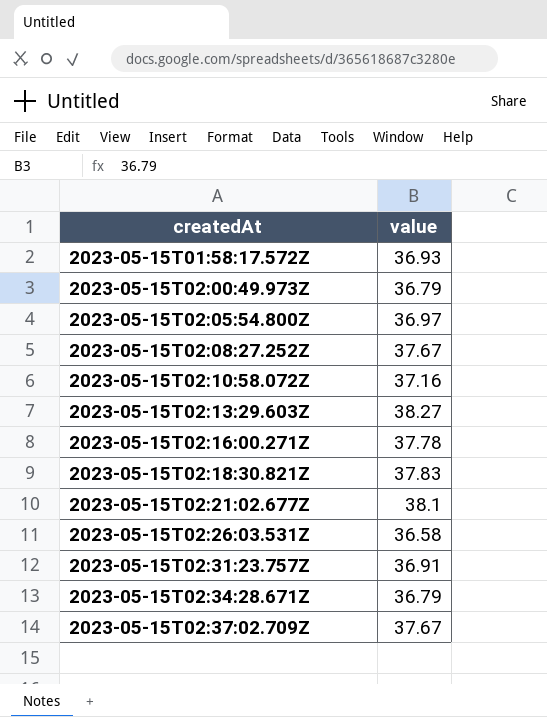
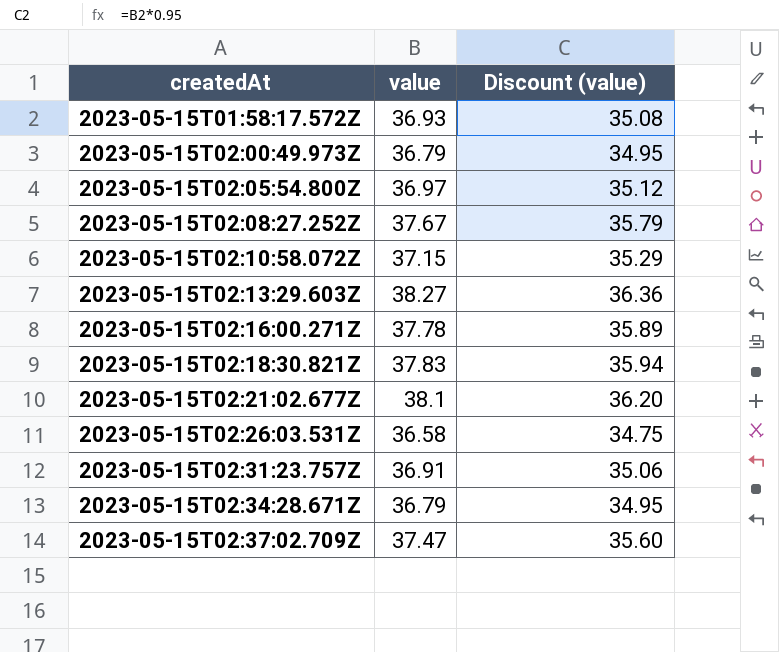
column Discount (value) | formula: none -> [value] * 0.95
2023-05-15T02:10:58.072Z | value: 37.16 -> 37.15
2023-05-15T02:37:02.709Z | value: 37.67 -> 37.47

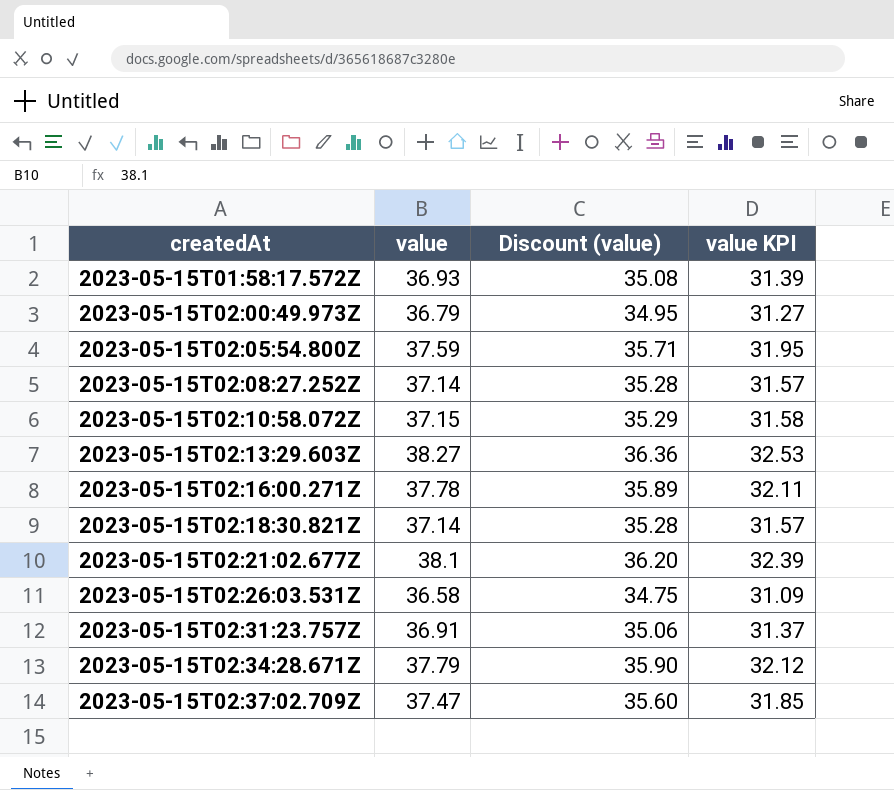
column value KPI | formula: none -> [value] * 0.85
2023-05-15T02:05:54.800Z | value: 36.97 -> 37.59
2023-05-15T02:05:54.800Z | Discount (value): 35.12 -> 35.71
2023-05-15T02:08:27.252Z | value: 37.67 -> 37.14
2023-05-15T02:08:27.252Z | Discount (value): 35.79 -> 35.28
2023-05-15T02:18:30.821Z | value: 37.83 -> 37.14
2023-05-15T02:18:30.821Z | Discount (value): 35.94 -> 35.28
2023-05-15T02:34:28.671Z | value: 36.79 -> 37.79
2023-05-15T02:34:28.671Z | Discount (value): 34.95 -> 35.90

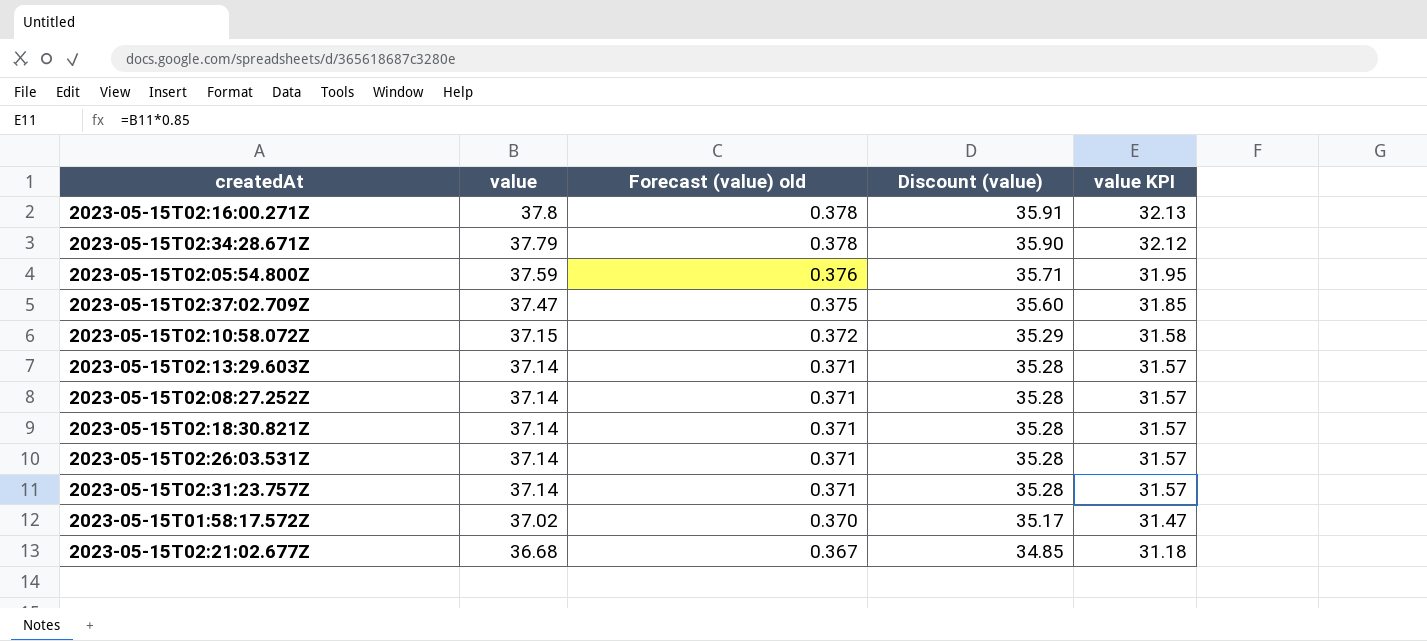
row order: createdAt ascending -> value descending
column Forecast (value) old | formula: none -> [value] * 0.01
row 2023-05-15T02:00:49.973Z: 36.79 | 34.95 | 31.27 -> none
2023-05-15T02:16:00.271Z | value: 37.78 -> 37.8
2023-05-15T02:16:00.271Z | Discount (value): 35.89 -> 35.91
2023-05-15T02:16:00.271Z | value KPI: 32.11 -> 32.13
2023-05-15T02:13:29.603Z | value: 38.27 -> 37.14
2023-05-15T02:13:29.603Z | Discount (value): 36.36 -> 35.28
2023-05-15T02:13:29.603Z | value KPI: 32.53 -> 31.57
2023-05-15T02:26:03.531Z | value: 36.58 -> 37.14
2023-05-15T02:26:03.531Z | Discount (value): 34.75 -> 35.28
2023-05-15T02:26:03.531Z | value KPI: 31.09 -> 31.57
2023-05-15T02:31:23.757Z | value: 36.91 -> 37.14
2023-05-15T02:31:23.757Z | Discount (value): 35.06 -> 35.28
2023-05-15T02:31:23.757Z | value KPI: 31.37 -> 31.57
2023-05-15T01:58:17.572Z | value: 36.93 -> 37.02
2023-05-15T01:58:17.572Z | Discount (value): 35.08 -> 35.17
2023-05-15T01:58:17.572Z | value KPI: 31.39 -> 31.47
2023-05-15T02:21:02.677Z | value: 38.1 -> 36.68
2023-05-15T02:21:02.677Z | Discount (value): 36.20 -> 34.85
2023-05-15T02:21:02.677Z | value KPI: 32.39 -> 31.18

